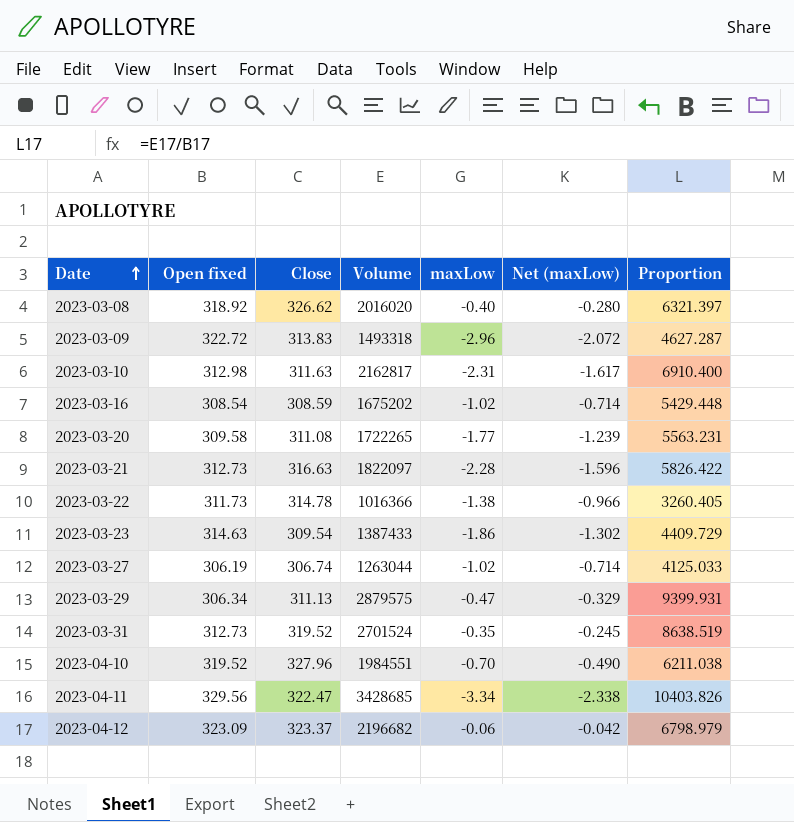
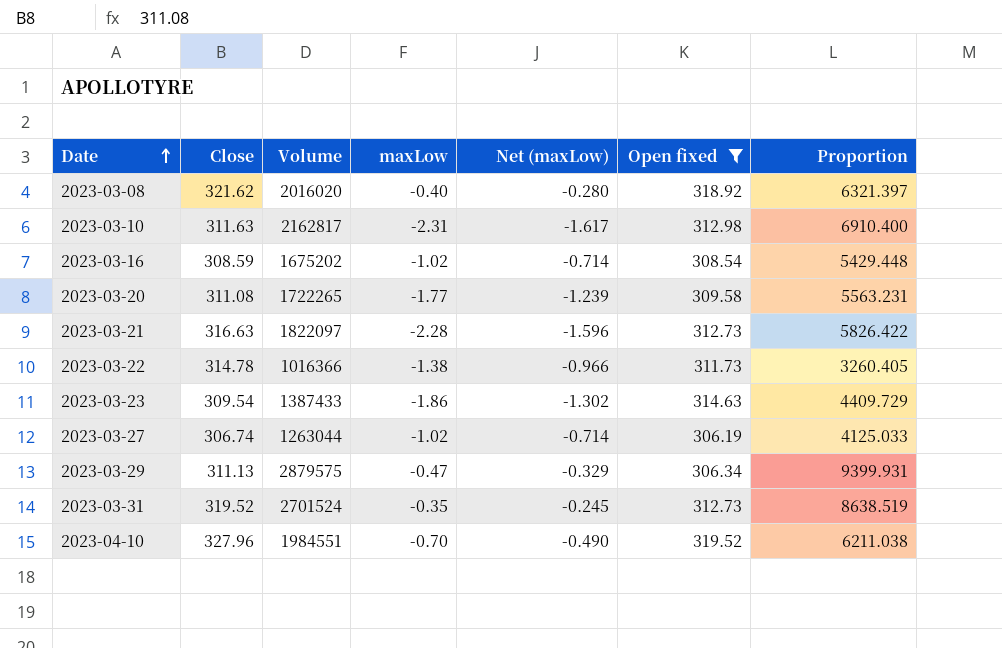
filter: none -> Open fixed <= 319.52
column Open fixed | position: 2 -> 6
2023-03-08 | Close: 326.62 -> 321.62

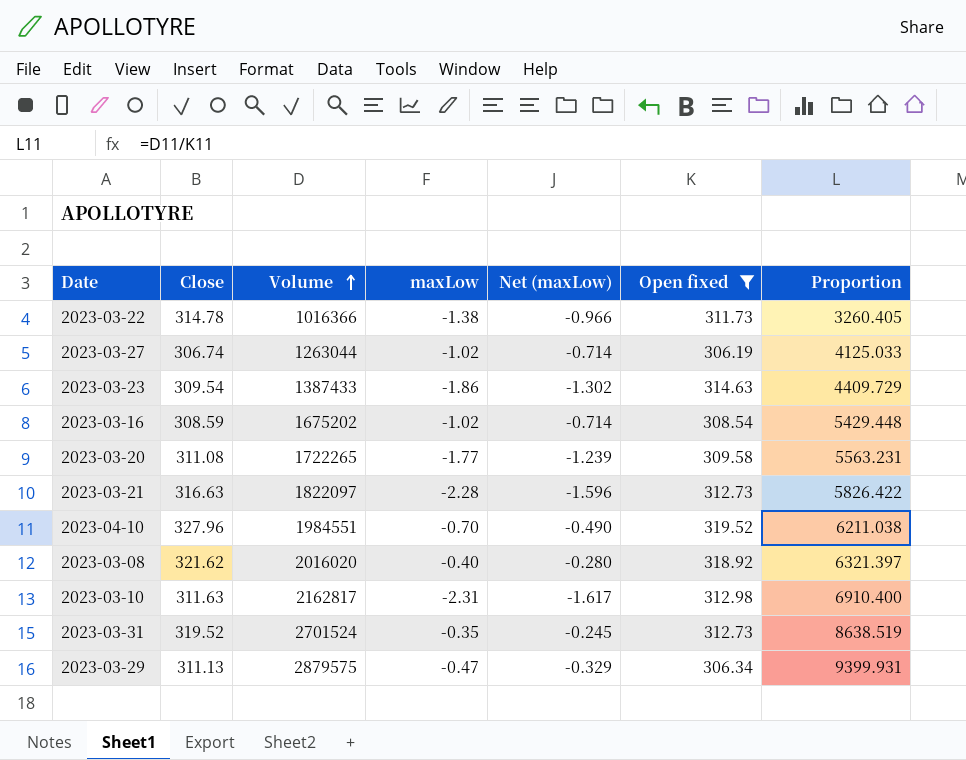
row order: Date ascending -> Volume ascending

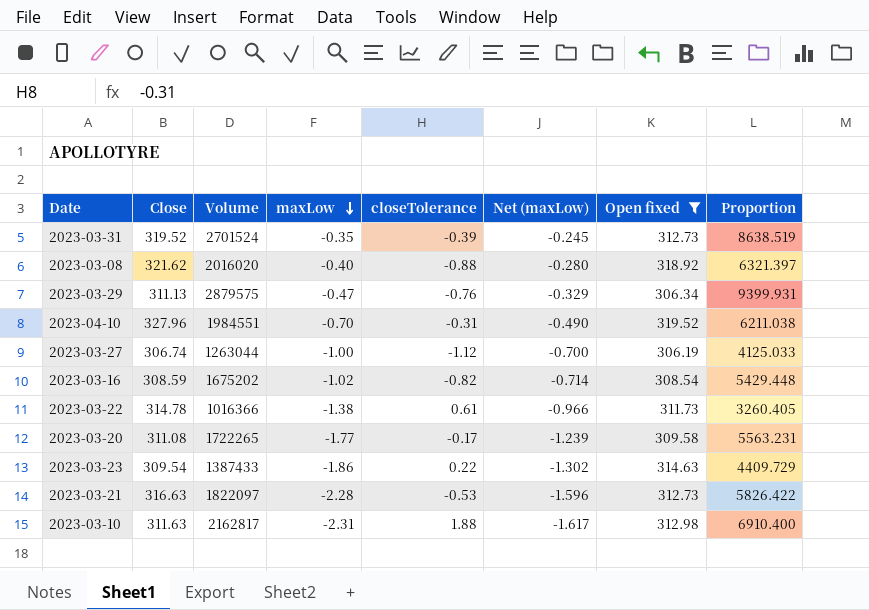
row order: Volume ascending -> maxLow descending
column closeTolerance | position: none -> 5
2023-03-27 | maxLow: -1.02 -> -1.00
2023-03-27 | Net (maxLow): -0.714 -> -0.700

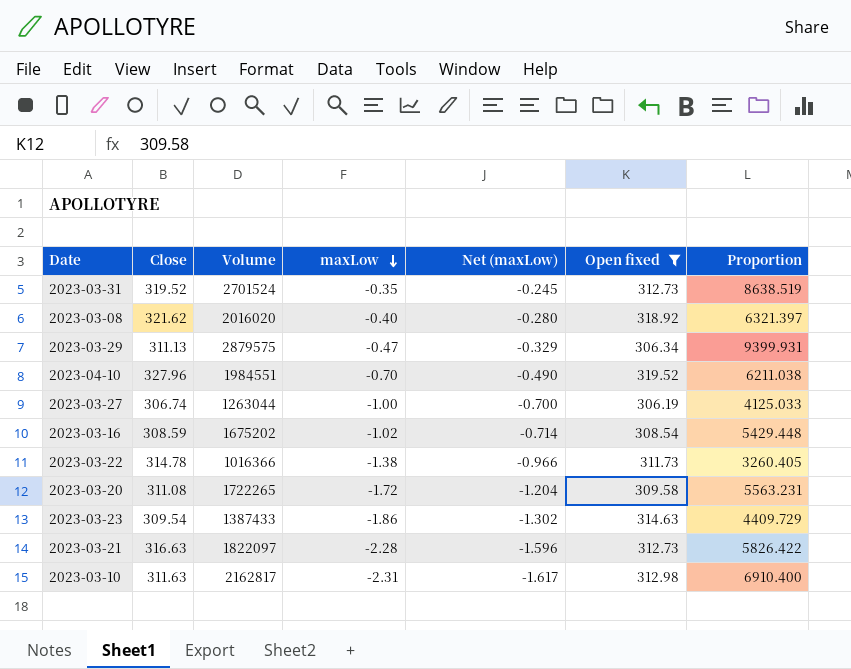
column closeTolerance | position: 5 -> none
2023-03-20 | maxLow: -1.77 -> -1.72
2023-03-20 | Net (maxLow): -1.239 -> -1.204

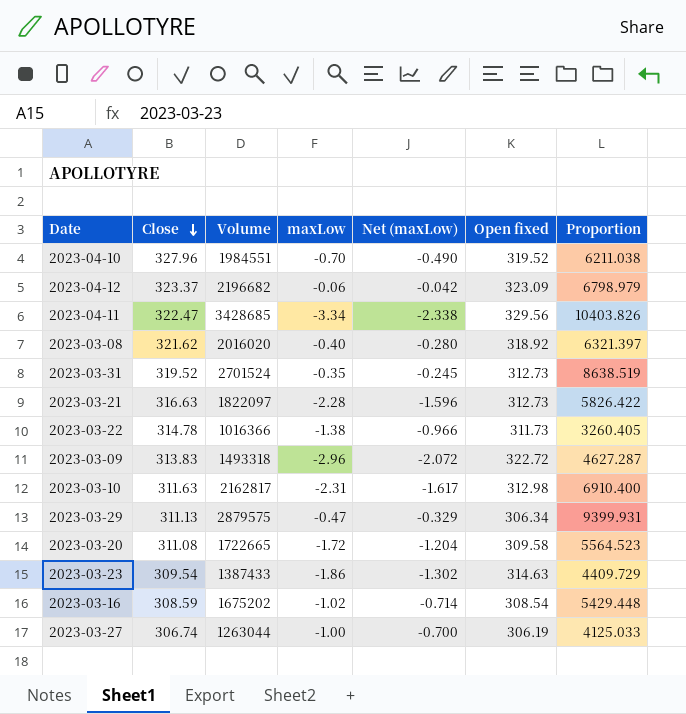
filter: Open fixed <= 319.52 -> none
row order: maxLow descending -> Close descending
2023-03-20 | Volume: 1722265 -> 1722665
2023-03-20 | Proportion: 5563.231 -> 5564.523

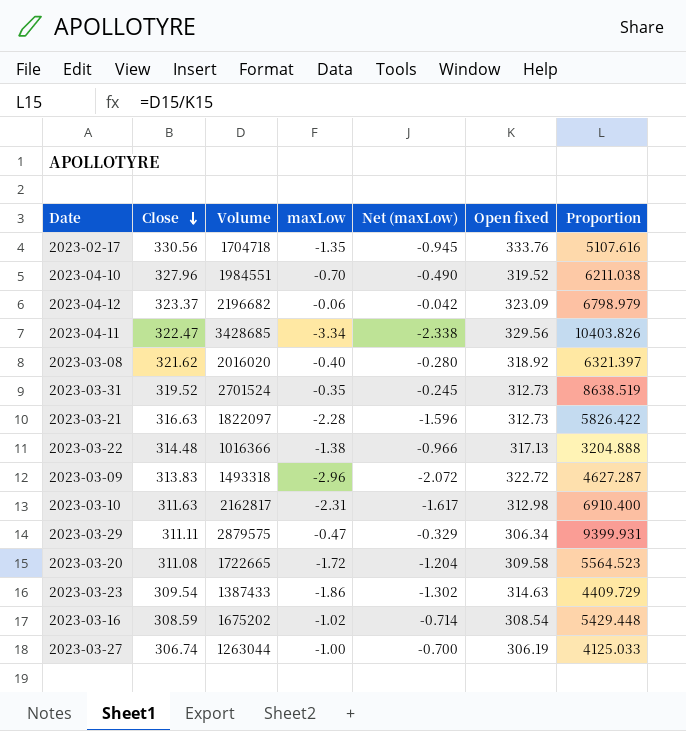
row 2023-02-17: none -> 330.56 | 1704718 | -1.35 | -0.945 | 333.76 | 5107.616
2023-03-22 | Close: 314.78 -> 314.48
2023-03-22 | Open fixed: 311.73 -> 317.13
2023-03-22 | Proportion: 3260.405 -> 3204.888
2023-03-29 | Close: 311.13 -> 311.11

